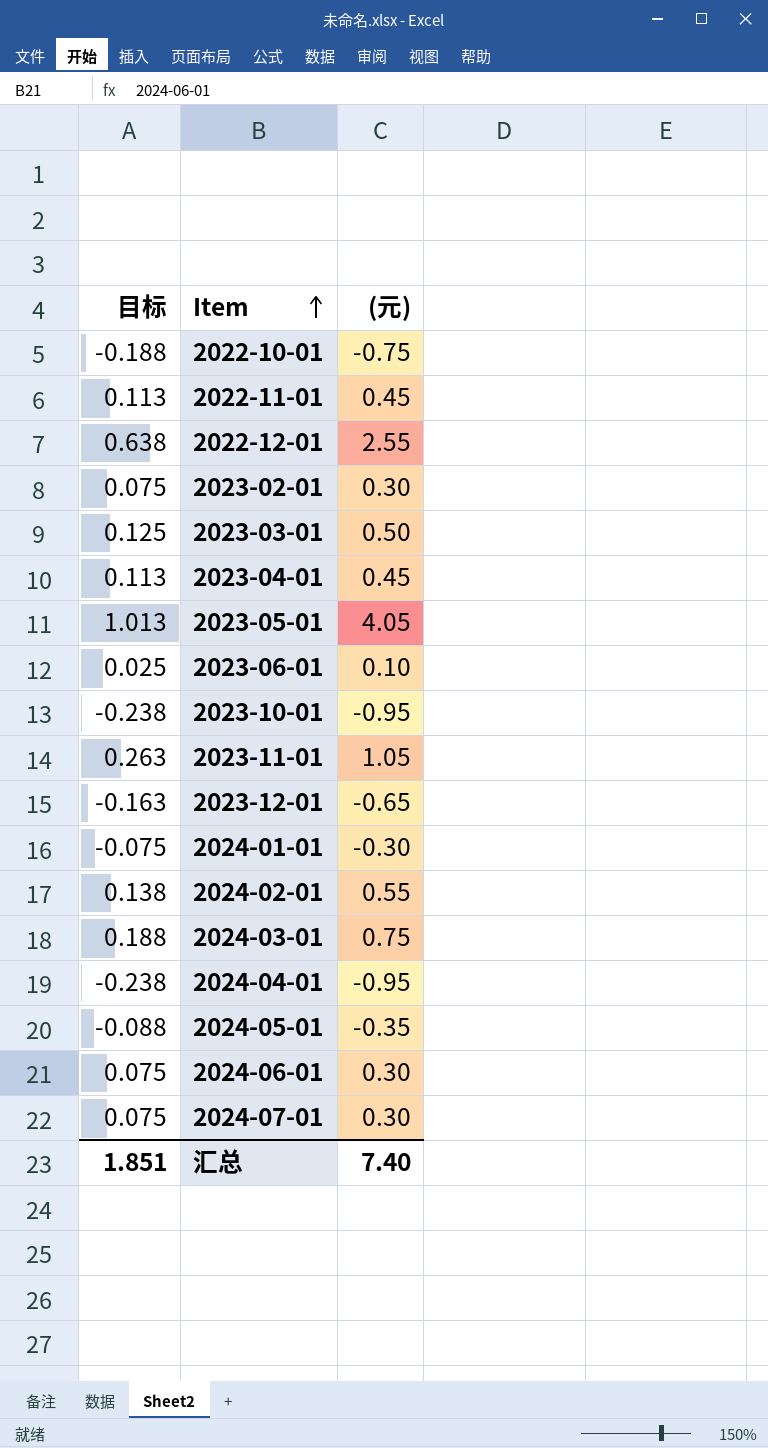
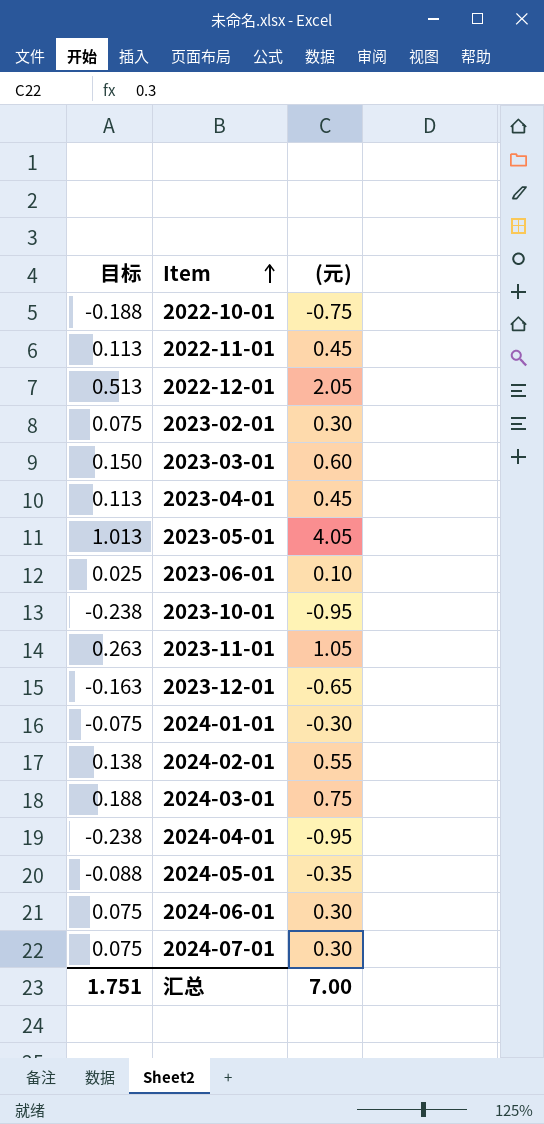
2022-12-01 | 目标: 0.638 -> 0.513
2022-12-01 | (元): 2.55 -> 2.05
2023-03-01 | 目标: 0.125 -> 0.150
2023-03-01 | (元): 0.50 -> 0.60
汇总 | 目标: 1.851 -> 1.751
汇总 | (元): 7.40 -> 7.00

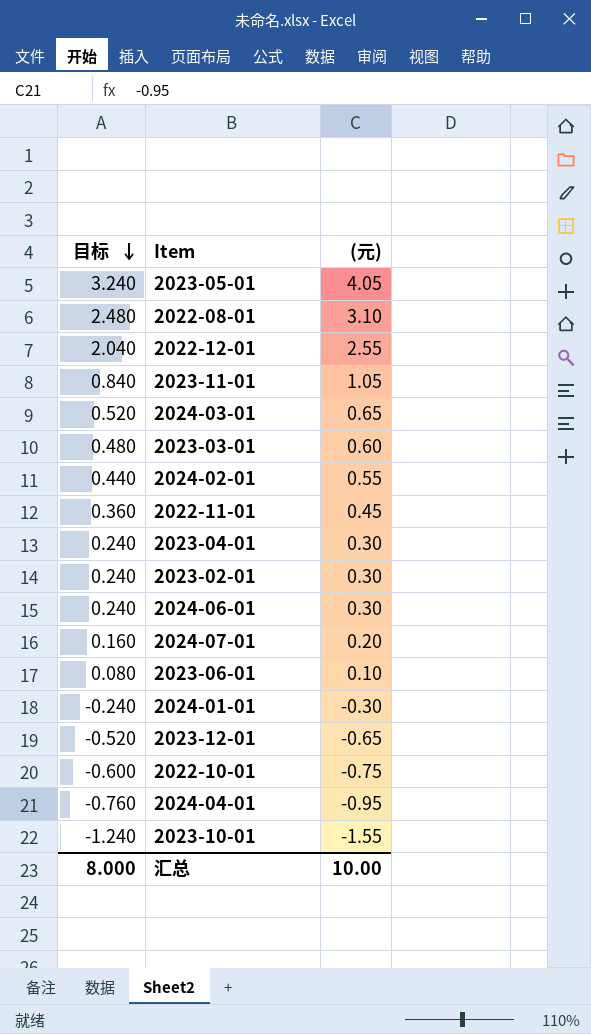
row order: Item ascending -> 目标 descending
column 目标 | formula: [(元)] * 0.25 -> [(元)] * 0.8
row 2024-05-01: -0.088 | -0.35 -> none
row 2022-08-01: none -> 2.480 | 3.10
2022-12-01 | (元): 2.05 -> 2.55
2024-03-01 | (元): 0.75 -> 0.65
2023-04-01 | (元): 0.45 -> 0.30
2024-07-01 | (元): 0.30 -> 0.20
2023-10-01 | (元): -0.95 -> -1.55
汇总 | 目标: 1.751 -> 8.000
汇总 | (元): 7.00 -> 10.00

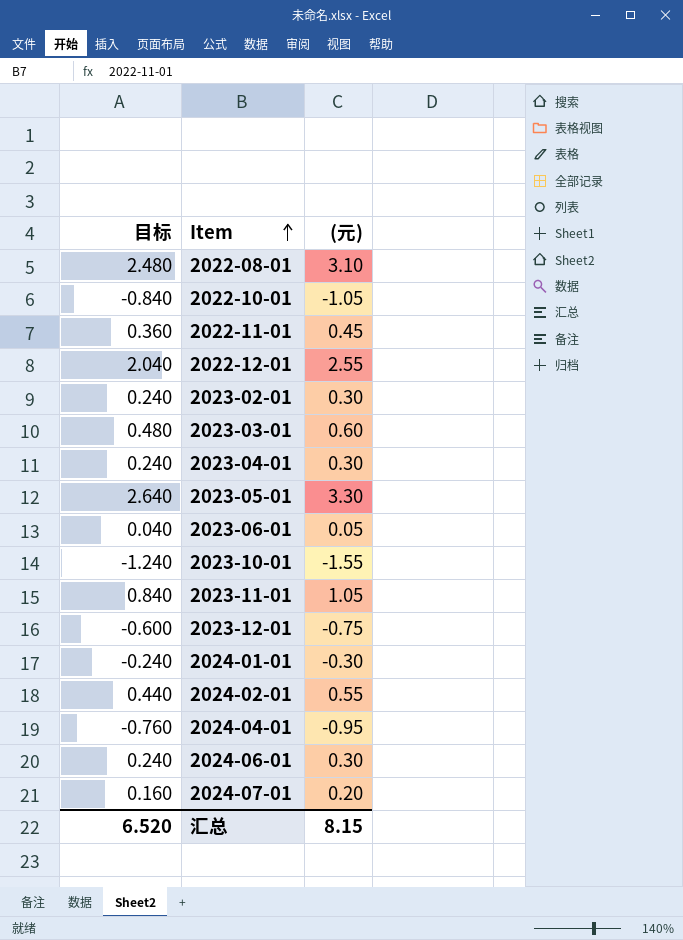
row order: 目标 descending -> Item ascending
row 2024-03-01: 0.520 | 0.65 -> none
2022-10-01 | 目标: -0.600 -> -0.840
2022-10-01 | (元): -0.75 -> -1.05
2023-05-01 | 目标: 3.240 -> 2.640
2023-05-01 | (元): 4.05 -> 3.30
2023-06-01 | 目标: 0.080 -> 0.040
2023-06-01 | (元): 0.10 -> 0.05
2023-12-01 | 目标: -0.520 -> -0.600
2023-12-01 | (元): -0.65 -> -0.75
汇总 | 目标: 8.000 -> 6.520
汇总 | (元): 10.00 -> 8.15

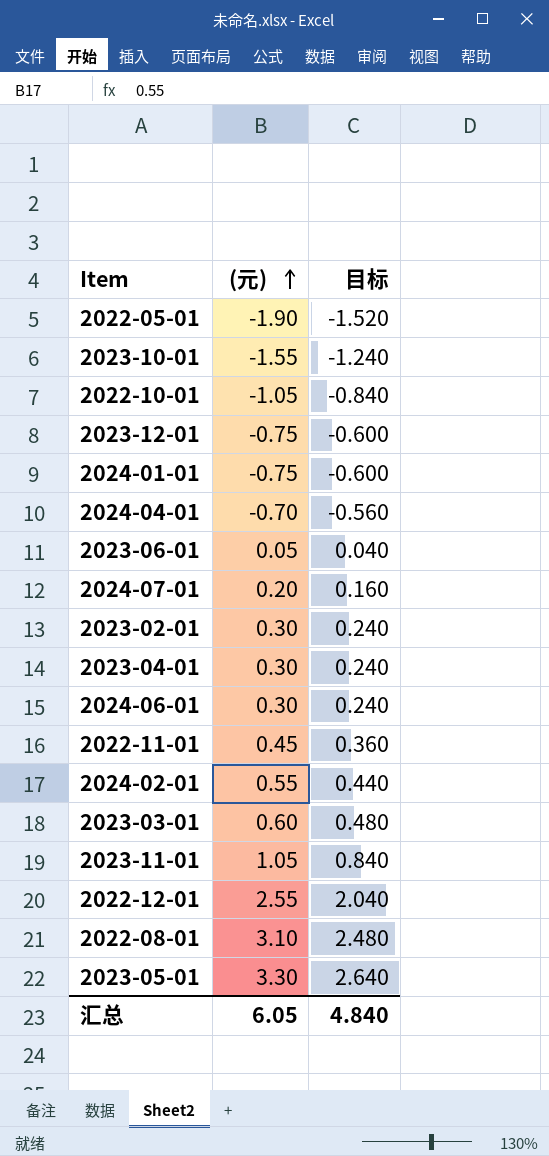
row order: Item ascending -> (元) ascending
column 目标 | position: 1 -> 3
row 2022-05-01: none -> -1.90 | -1.520
2024-01-01 | (元): -0.30 -> -0.75
2024-01-01 | 目标: -0.240 -> -0.600
2024-04-01 | (元): -0.95 -> -0.70
2024-04-01 | 目标: -0.760 -> -0.560
汇总 | (元): 8.15 -> 6.05
汇总 | 目标: 6.520 -> 4.840

